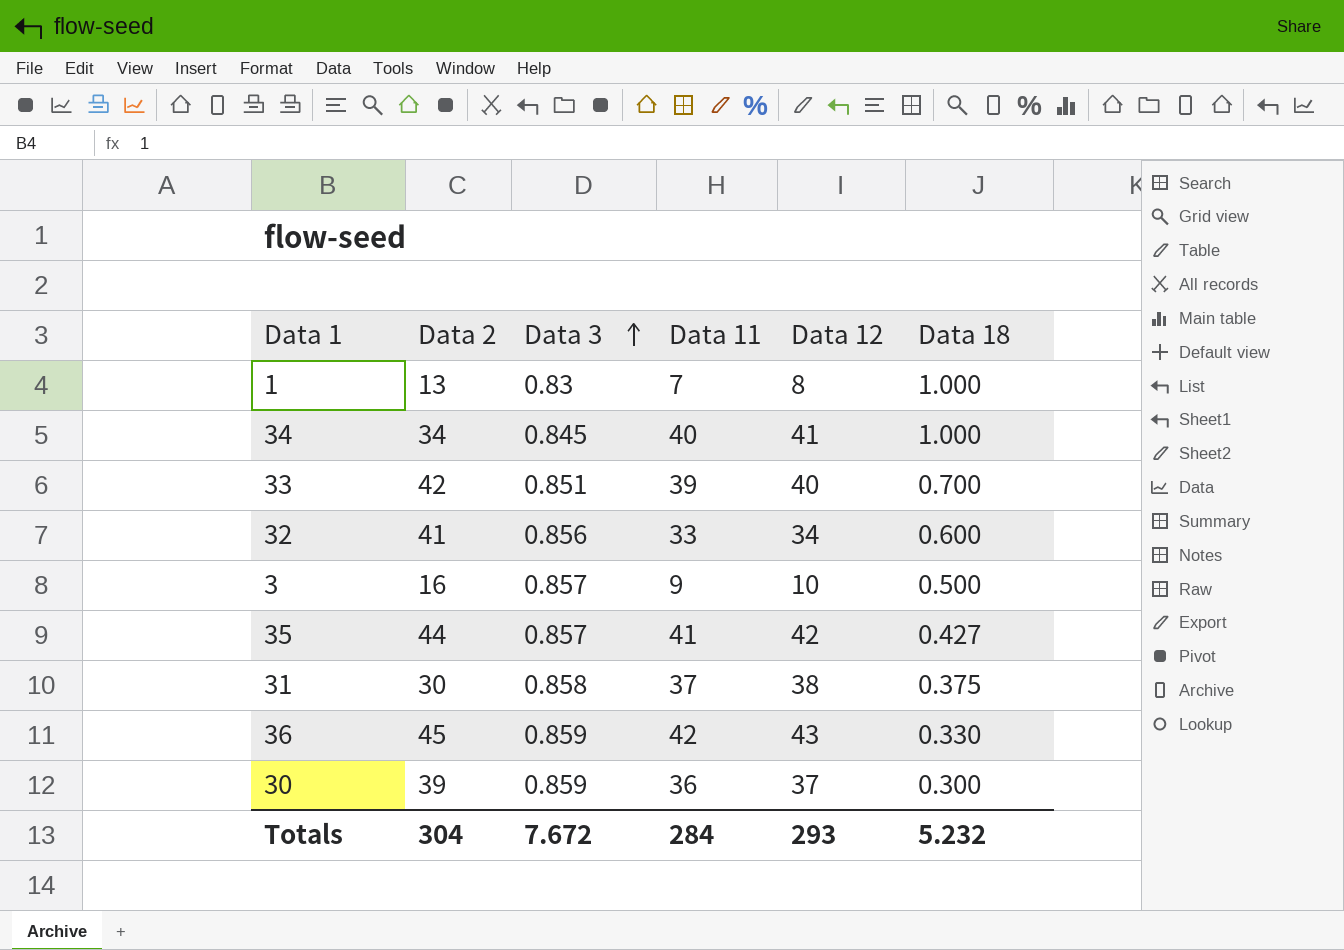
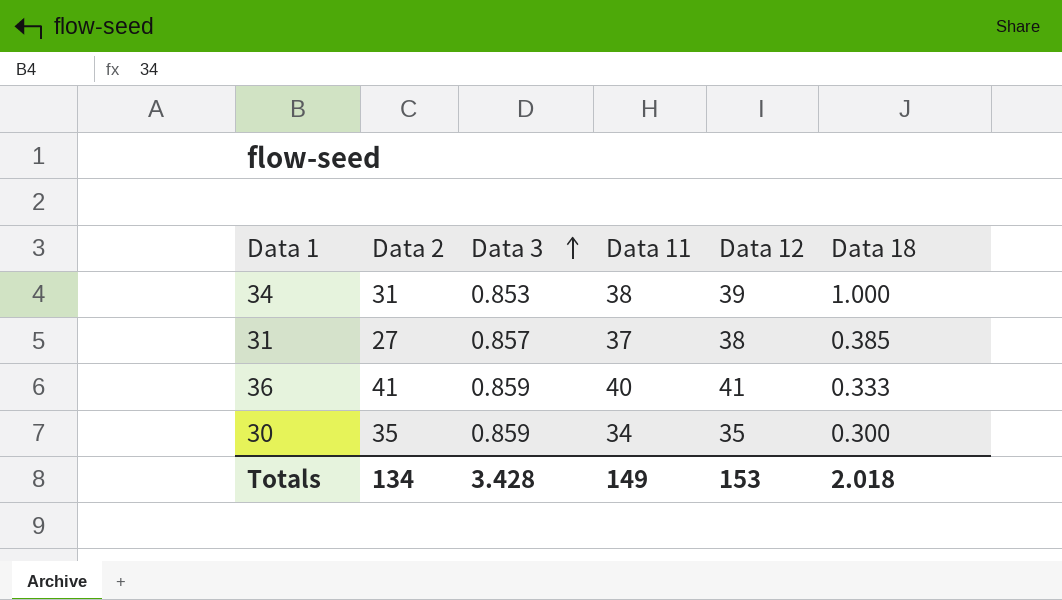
row 1: 13 | 0.83 | 7 | 8 | 1.000 -> none
row 33: 42 | 0.851 | 39 | 40 | 0.700 -> none
row 32: 41 | 0.856 | 33 | 34 | 0.600 -> none
row 3: 16 | 0.857 | 9 | 10 | 0.500 -> none
row 35: 44 | 0.857 | 41 | 42 | 0.427 -> none
34 | Data 2: 34 -> 31
34 | Data 3: 0.845 -> 0.853
34 | Data 11: 40 -> 38
34 | Data 12: 41 -> 39
31 | Data 2: 30 -> 27
31 | Data 3: 0.858 -> 0.857
31 | Data 18: 0.375 -> 0.385
36 | Data 2: 45 -> 41
36 | Data 11: 42 -> 40
36 | Data 12: 43 -> 41
36 | Data 18: 0.330 -> 0.333
30 | Data 2: 39 -> 35
30 | Data 11: 36 -> 34
30 | Data 12: 37 -> 35
Totals | Data 2: 304 -> 134
Totals | Data 3: 7.672 -> 3.428
Totals | Data 11: 284 -> 149
Totals | Data 12: 293 -> 153
Totals | Data 18: 5.232 -> 2.018

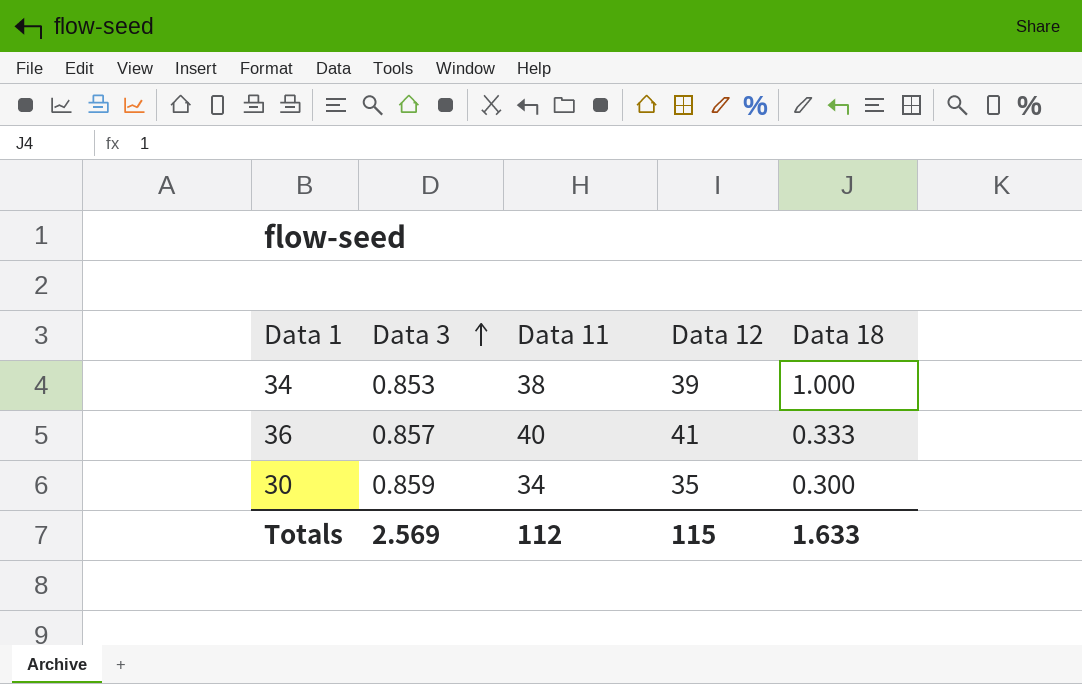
column Data 2 | position: 2 -> none
row 31: 27 | 0.857 | 37 | 38 | 0.385 -> none
36 | Data 3: 0.859 -> 0.857
Totals | Data 3: 3.428 -> 2.569
Totals | Data 11: 149 -> 112
Totals | Data 12: 153 -> 115
Totals | Data 18: 2.018 -> 1.633

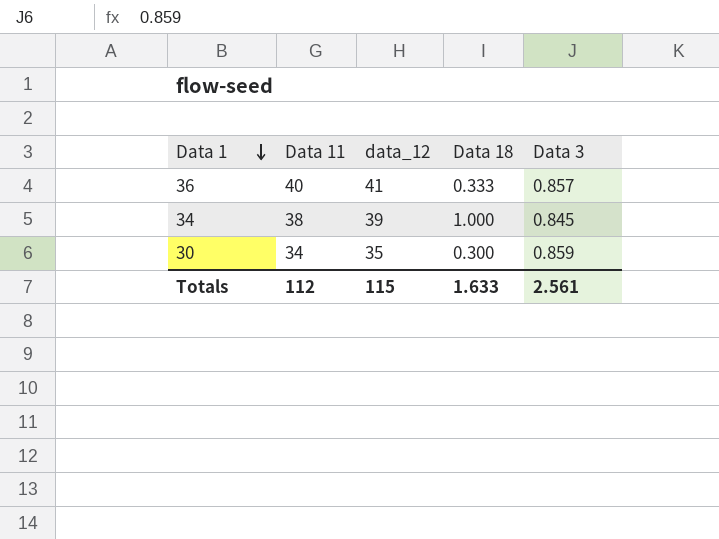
row order: Data 3 ascending -> Data 1 descending
column name: Data 12 -> data_12
column Data 3 | position: 2 -> 5
34 | Data 3: 0.853 -> 0.845
Totals | Data 3: 2.569 -> 2.561

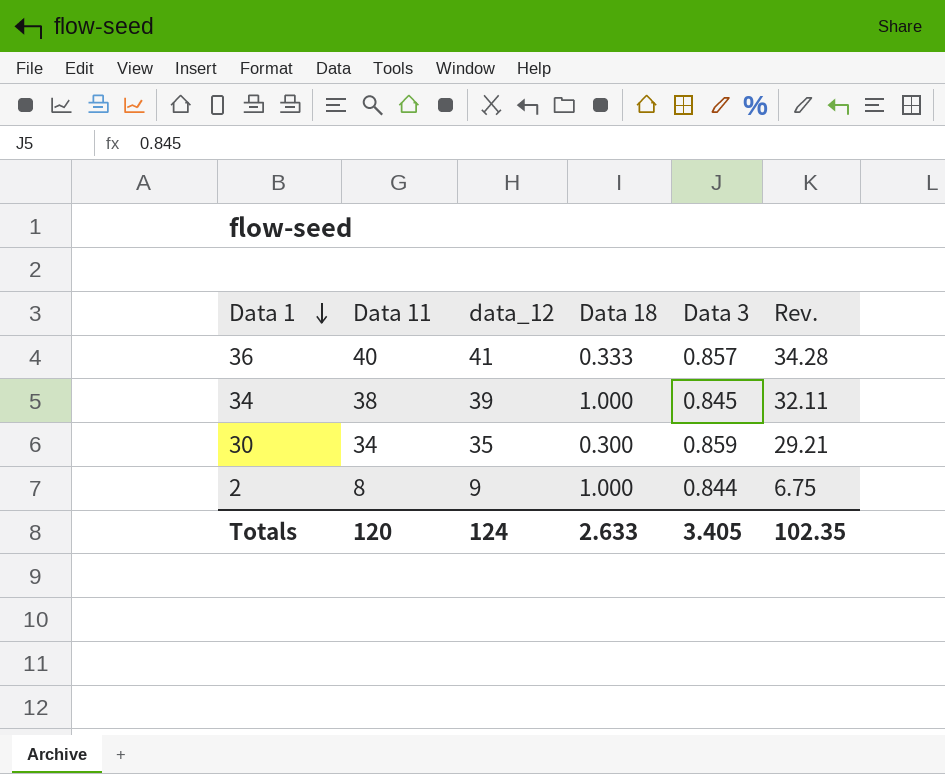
column Rev. | formula: none -> [Data 11] * [Data 3]
row 2: none -> 8 | 9 | 1.000 | 0.844 | 6.75
Totals | Data 11: 112 -> 120
Totals | data_12: 115 -> 124
Totals | Data 18: 1.633 -> 2.633
Totals | Data 3: 2.561 -> 3.405

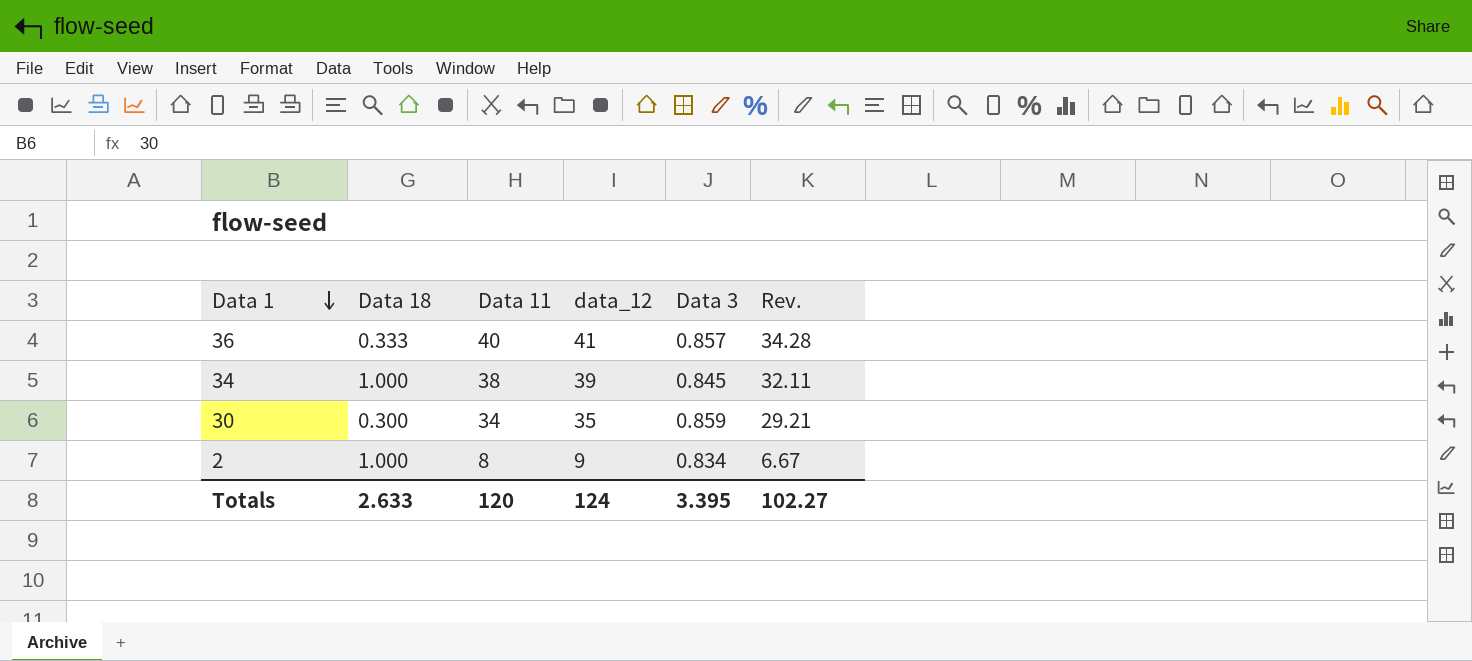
column Data 18 | position: 4 -> 2
2 | Data 3: 0.844 -> 0.834
2 | Rev.: 6.75 -> 6.67
Totals | Data 3: 3.405 -> 3.395
Totals | Rev.: 102.35 -> 102.27

